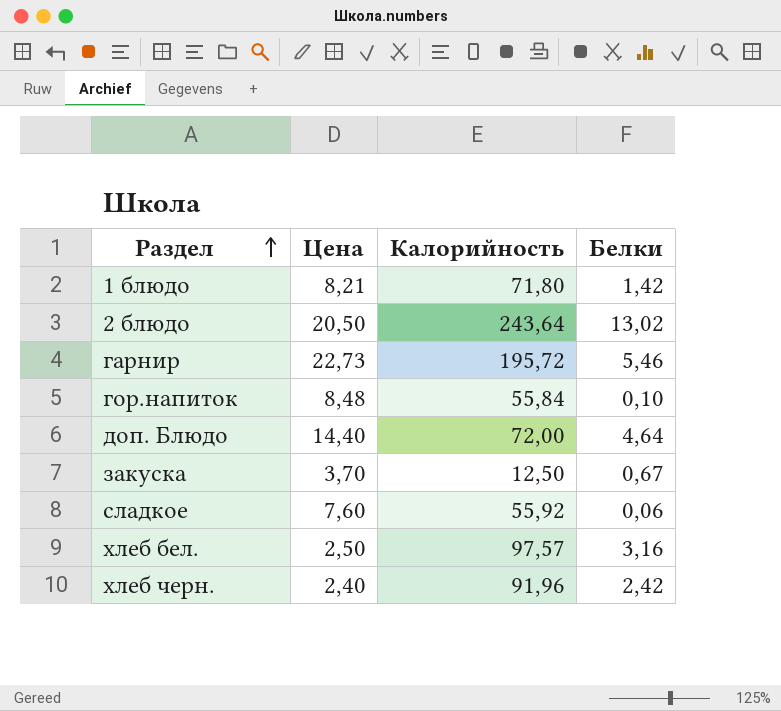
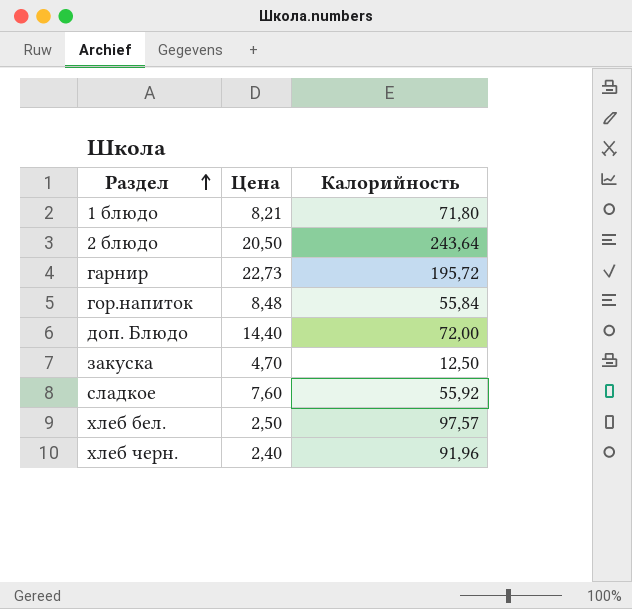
column Белки | position: 4 -> none
закуска | Цена: 3,70 -> 4,70

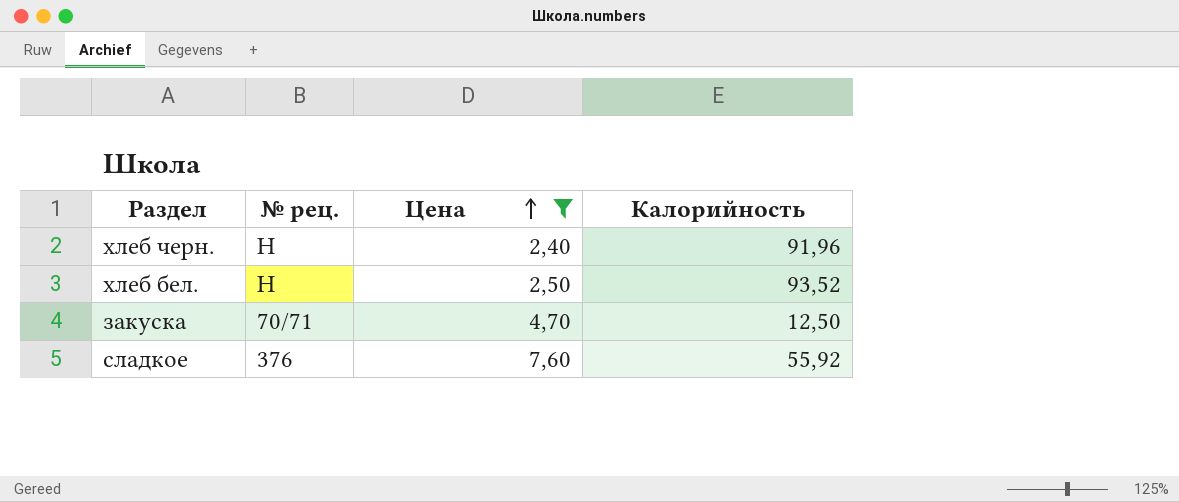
filter: none -> Цена <= 7,60
row order: Раздел ascending -> Цена ascending
column № рец. | position: none -> 2
хлеб бел. | Калорийность: 97,57 -> 93,52

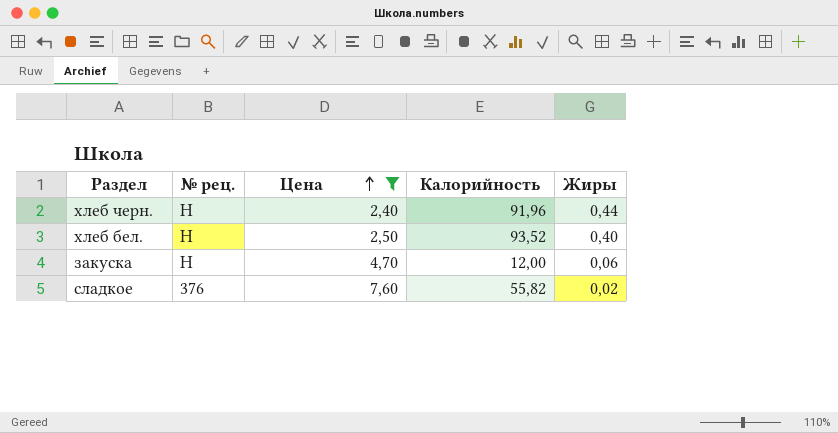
column Жиры | position: none -> 5
закуска | № рец.: 70/71 -> Н
закуска | Калорийность: 12,50 -> 12,00
сладкое | Калорийность: 55,92 -> 55,82

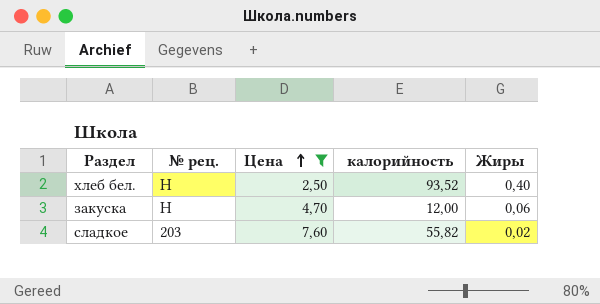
column name: Калорийность -> калорийность
row хлеб черн.: Н | 2,40 | 91,96 | 0,44 -> none
сладкое | № рец.: 376 -> 203

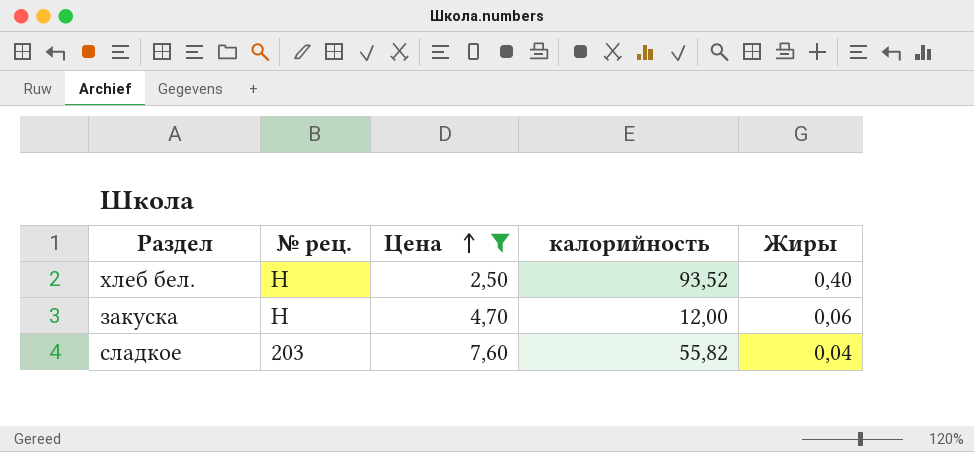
сладкое | Жиры: 0,02 -> 0,04

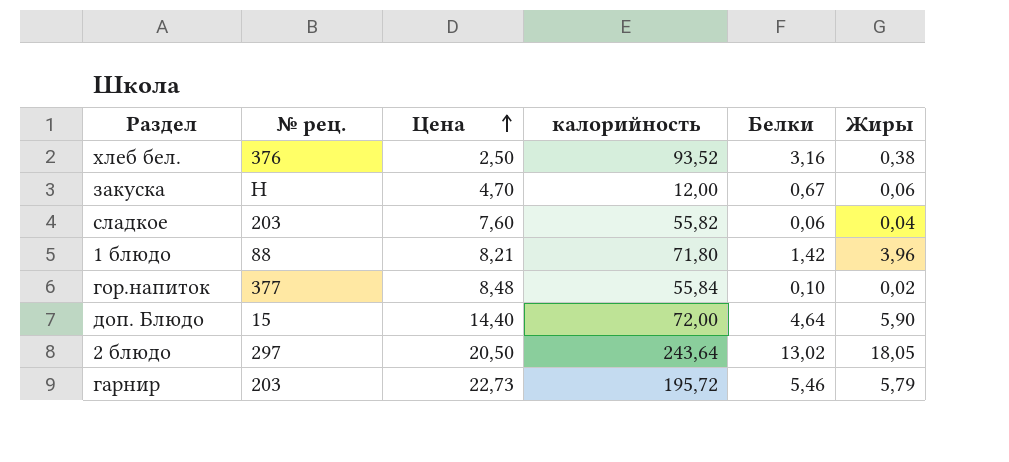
filter: Цена <= 7,60 -> none
column Белки | position: none -> 5
хлеб бел. | № рец.: Н -> 376
хлеб бел. | Жиры: 0,40 -> 0,38

